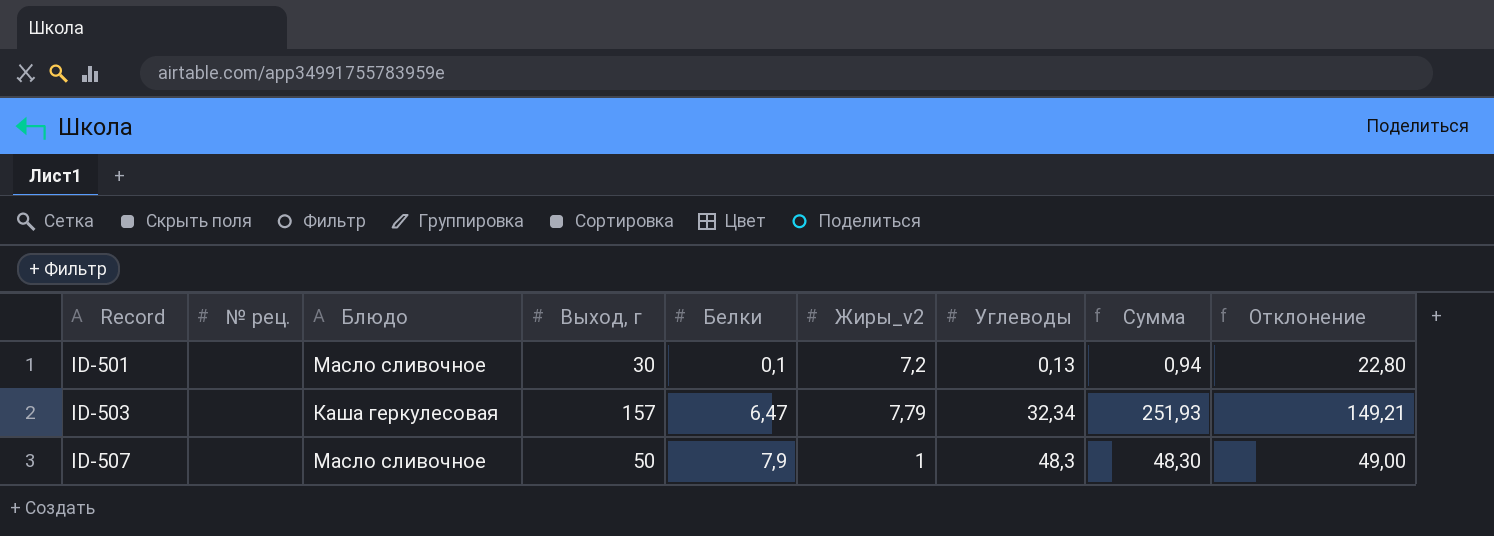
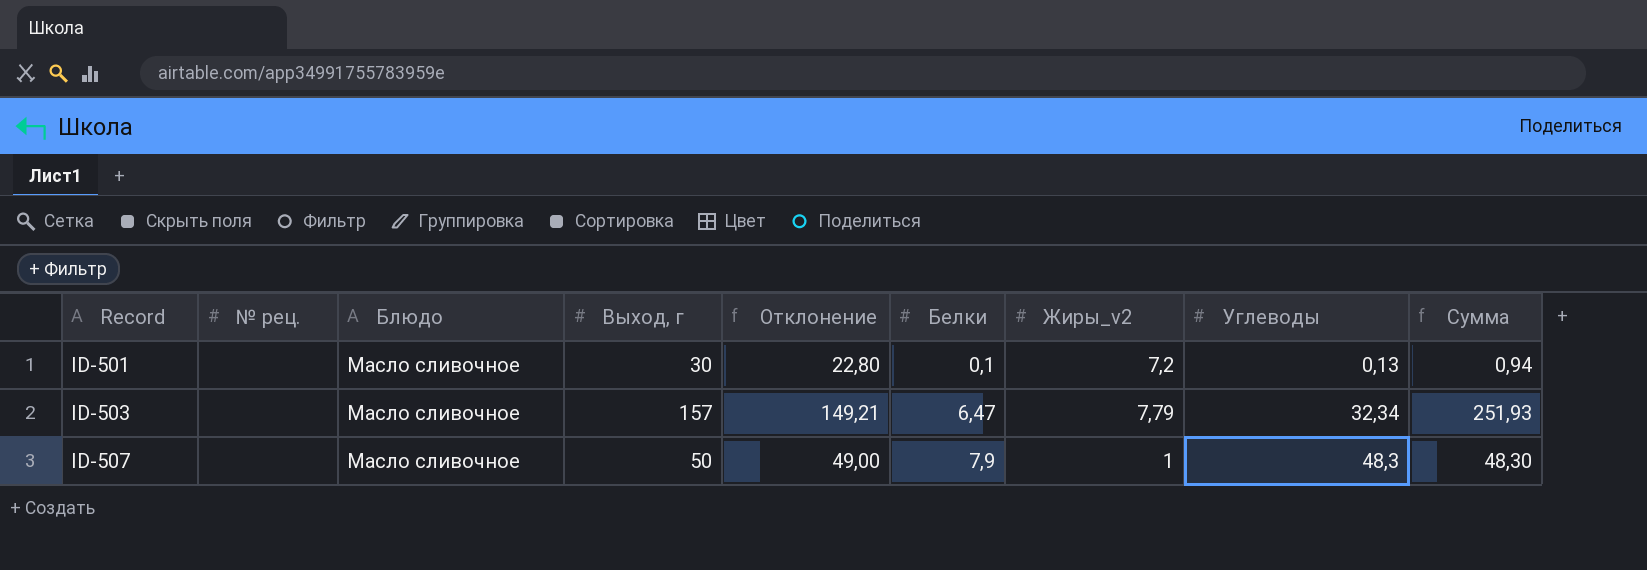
column Отклонение | position: 9 -> 5
ID-503 | Блюдо: Каша геркулесовая -> Масло сливочное

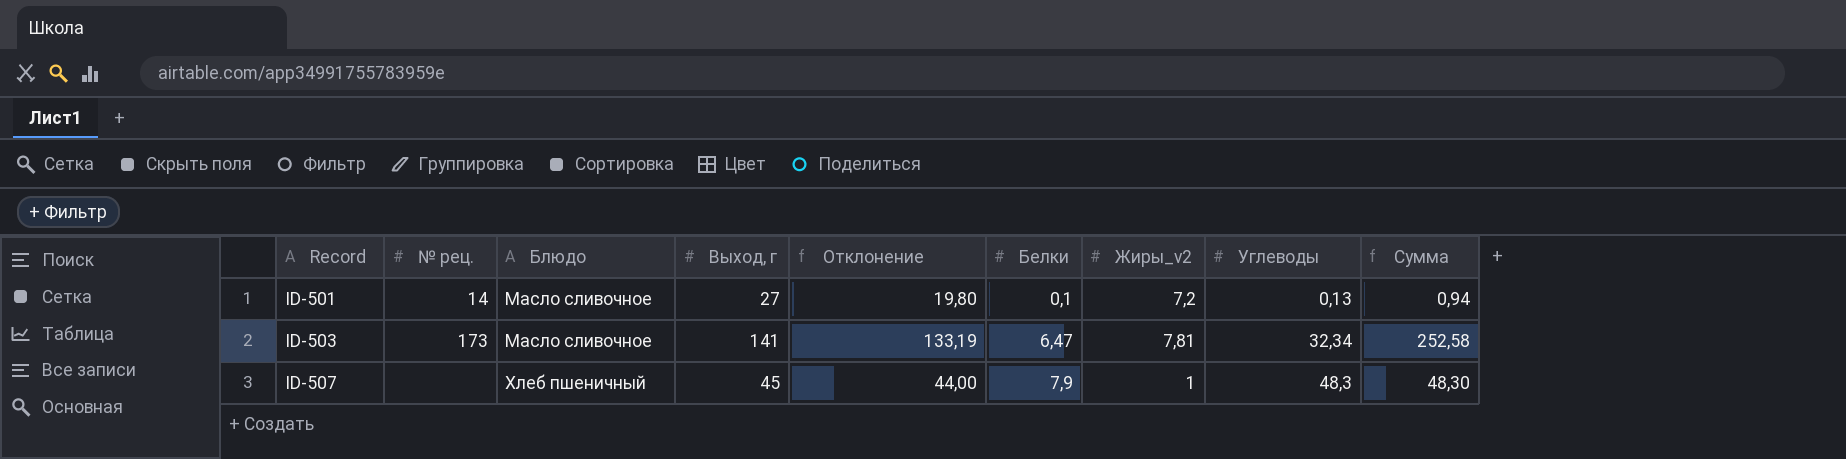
ID-501 | № рец.: none -> 14
ID-501 | Выход, г: 30 -> 27
ID-501 | Отклонение: 22,80 -> 19,80
ID-503 | № рец.: none -> 173
ID-503 | Выход, г: 157 -> 141
ID-503 | Отклонение: 149,21 -> 133,19
ID-503 | Жиры_v2: 7,79 -> 7,81
ID-503 | Сумма: 251,93 -> 252,58
ID-507 | Блюдо: Масло сливочное -> Хлеб пшеничный
ID-507 | Выход, г: 50 -> 45
ID-507 | Отклонение: 49,00 -> 44,00

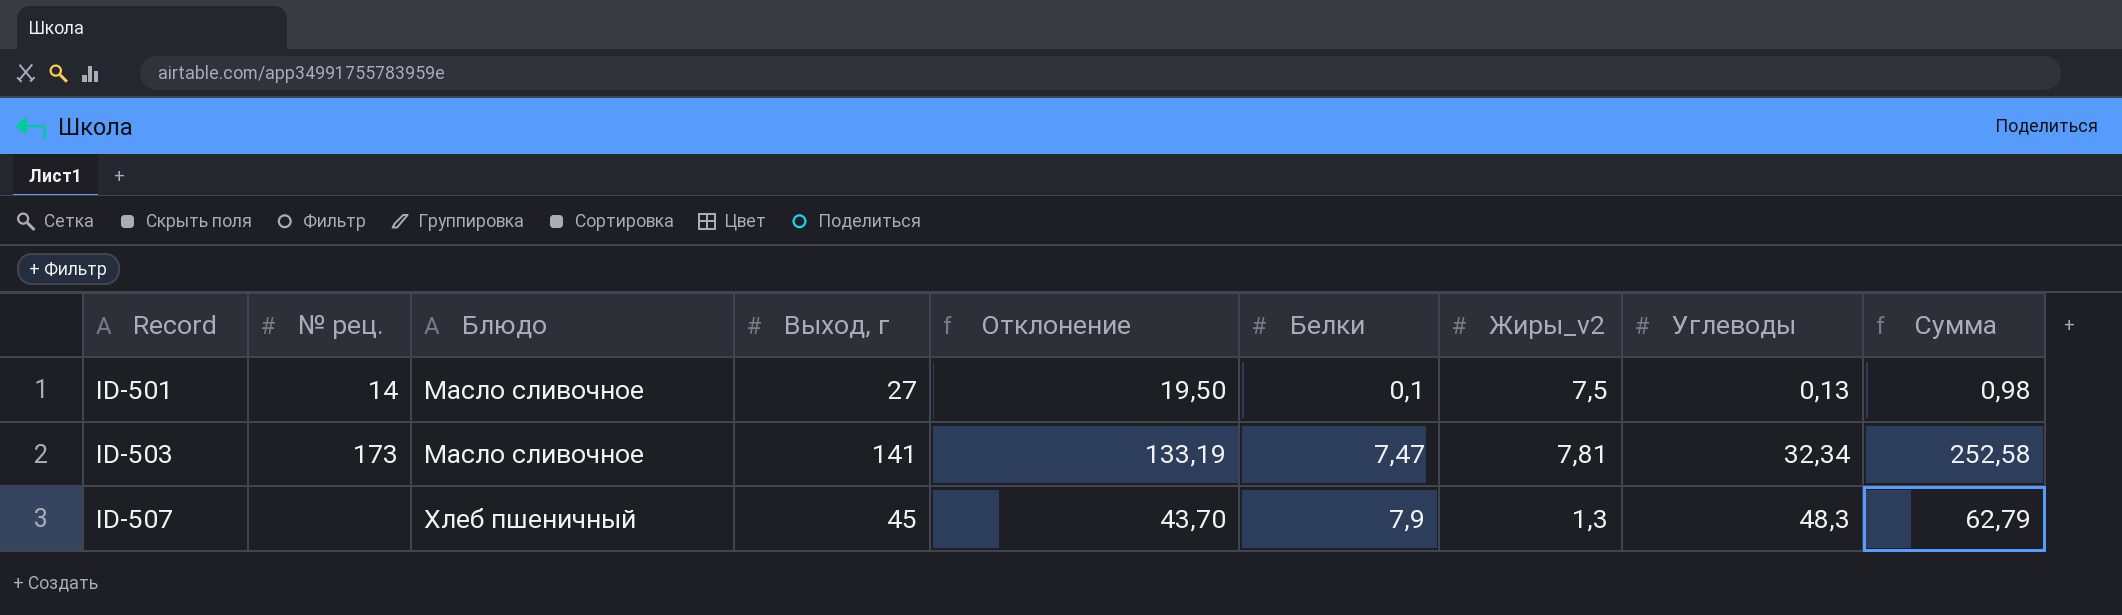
ID-501 | Отклонение: 19,80 -> 19,50
ID-501 | Жиры_v2: 7,2 -> 7,5
ID-501 | Сумма: 0,94 -> 0,98
ID-503 | Белки: 6,47 -> 7,47
ID-507 | Отклонение: 44,00 -> 43,70
ID-507 | Жиры_v2: 1 -> 1,3
ID-507 | Сумма: 48,30 -> 62,79

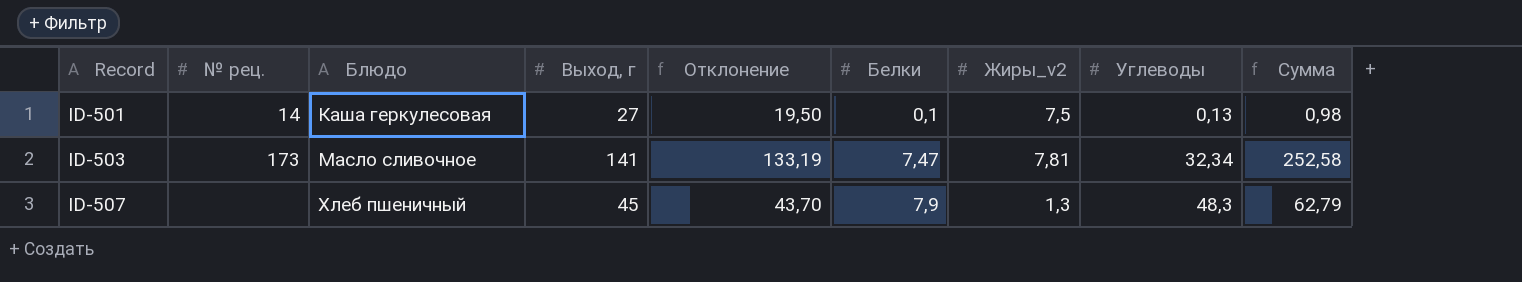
ID-501 | Блюдо: Масло сливочное -> Каша геркулесовая

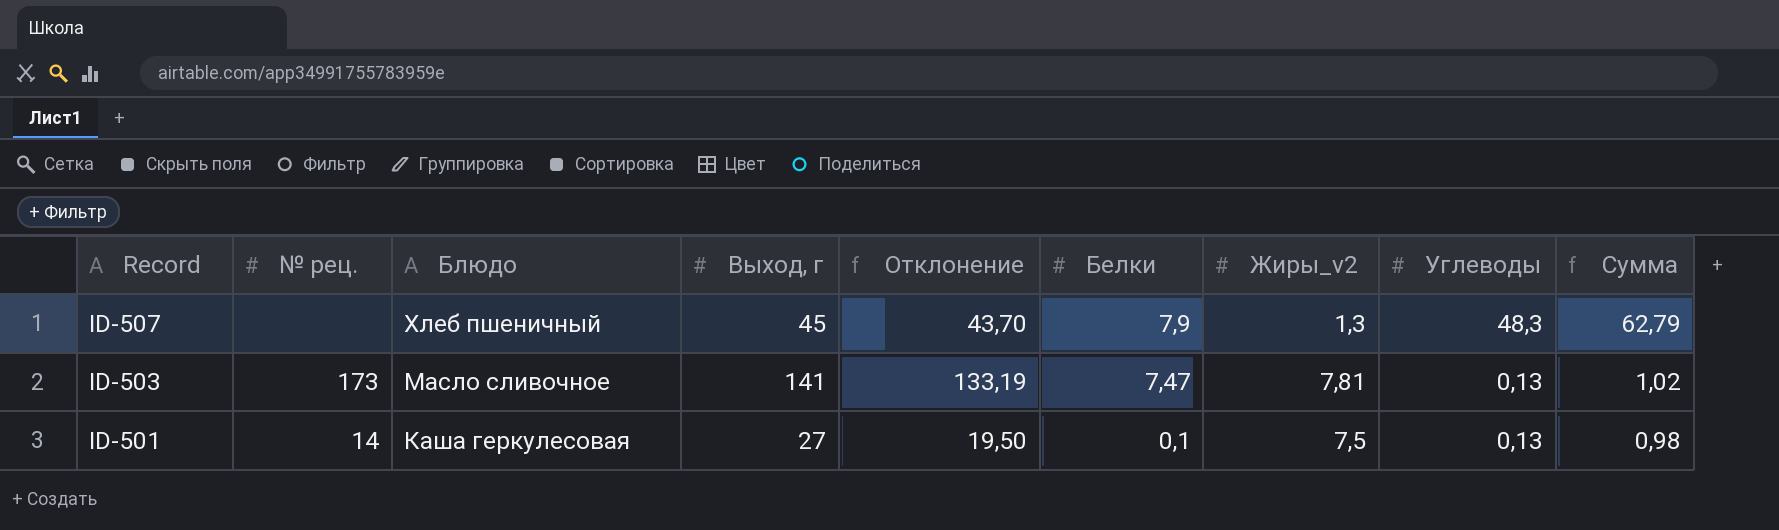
row order: Record ascending -> Record descending
ID-503 | Углеводы: 32,34 -> 0,13
ID-503 | Сумма: 252,58 -> 1,02

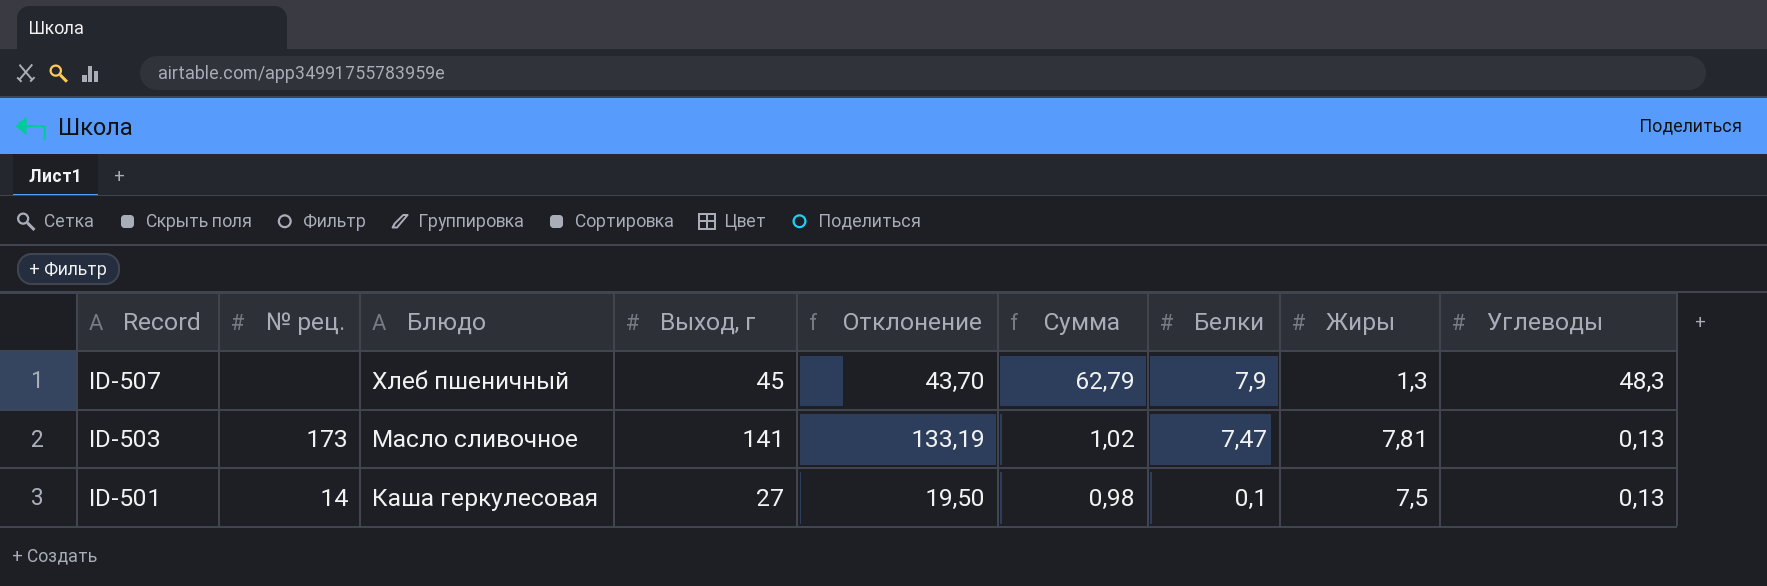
column Сумма | position: 9 -> 6
column name: Жиры_v2 -> Жиры

